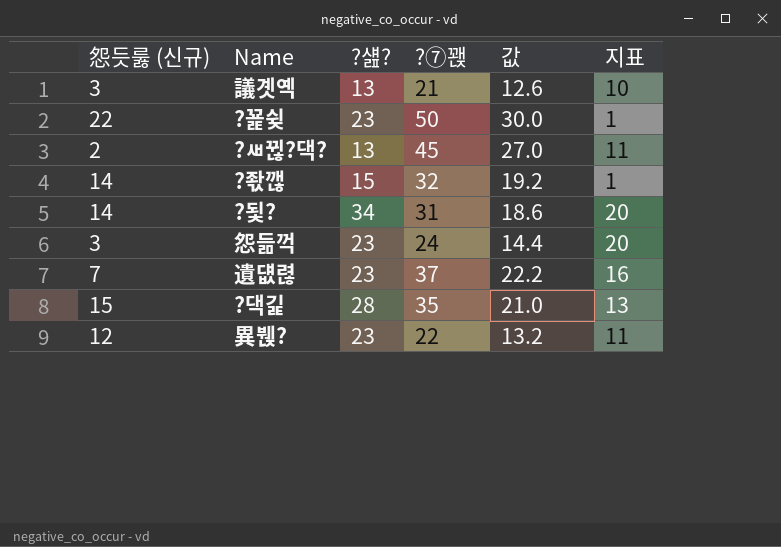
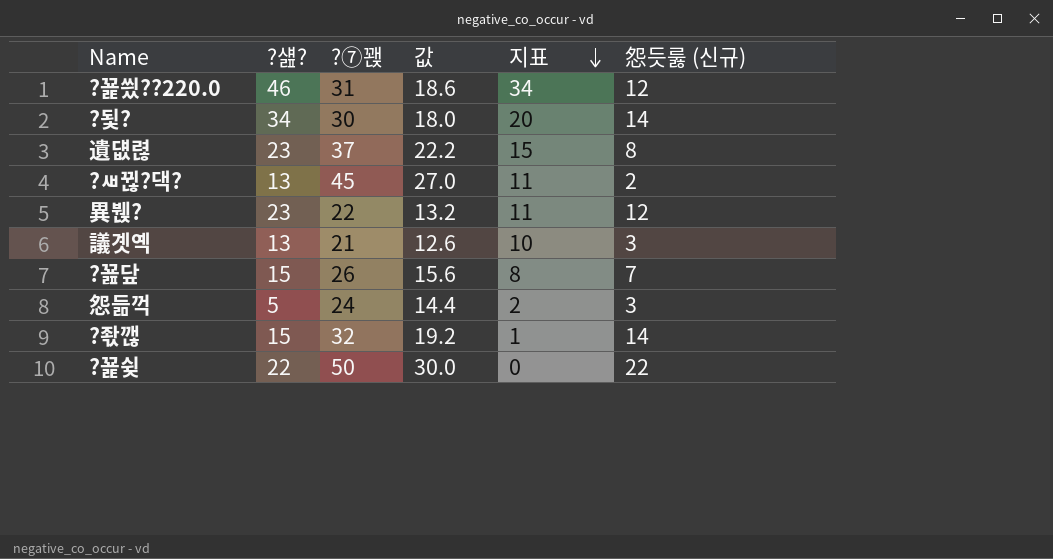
row order: none -> 지표 descending
column 怨듯룷 (신규) | position: 1 -> 6
row ?댁긽: 15 | 28 | 35 | 21.0 | 13 -> none
row ?꾩씠??220.0: none -> 46 | 31 | 18.6 | 34 | 12
?됯? | ?⑦꽩: 31 -> 30
?됯? | 값: 18.6 -> 18.0
遺덊렪 | 지표: 16 -> 15
遺덊렪 | 怨듯룷 (신규): 7 -> 8
row ?꾪닾: none -> 15 | 26 | 15.6 | 8 | 7
怨듦꺽 | ?섎?: 23 -> 5
怨듦꺽 | 지표: 20 -> 2
?꾩슂 | ?섎?: 23 -> 22
?꾩슂 | 지표: 1 -> 0

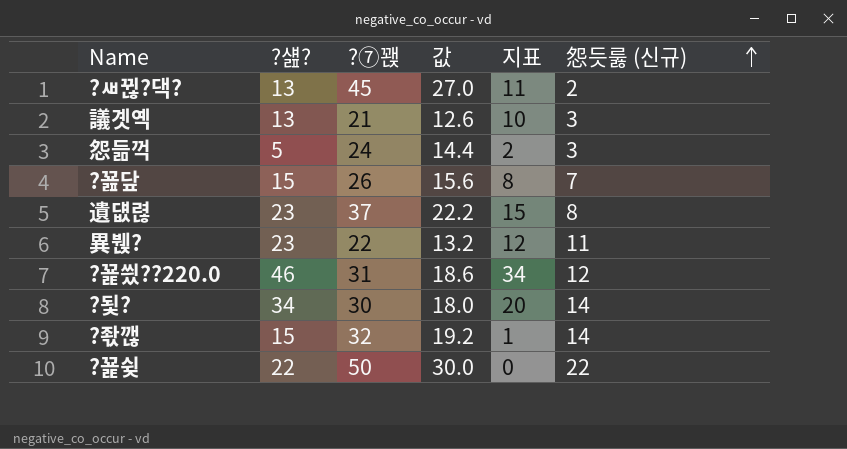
row order: 지표 descending -> 怨듯룷 (신규) ascending
異붽? | 지표: 11 -> 12
異붽? | 怨듯룷 (신규): 12 -> 11

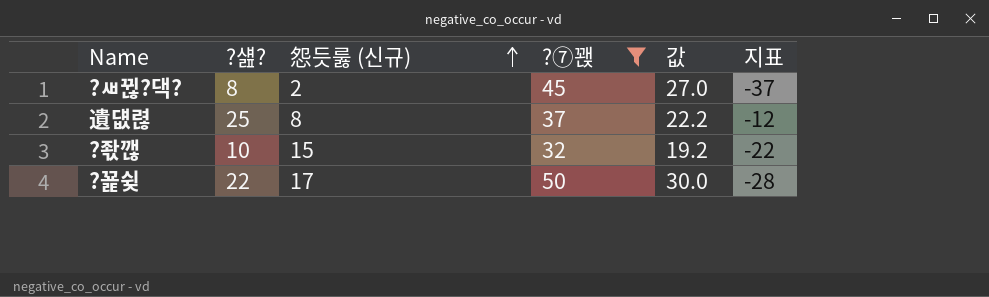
filter: none -> ?⑦꽩 >= 32
column 怨듯룷 (신규) | position: 6 -> 3
column 지표 | formula: [?섎?] - [怨듯룷 (신규)] -> [?섎?] - [?⑦꽩]
?ㅽ뀒?댁? | ?섎?: 13 -> 8
遺덊렪 | ?섎?: 23 -> 25
?좏깮 | ?섎?: 15 -> 10
?좏깮 | 怨듯룷 (신규): 14 -> 15
?꾩슂 | 怨듯룷 (신규): 22 -> 17

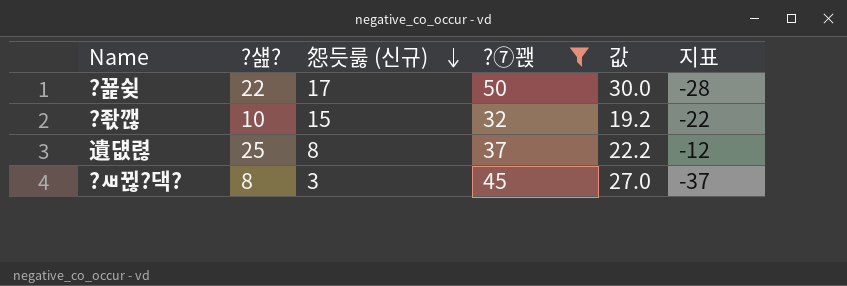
row order: 怨듯룷 (신규) ascending -> 怨듯룷 (신규) descending
?ㅽ뀒?댁? | 怨듯룷 (신규): 2 -> 3

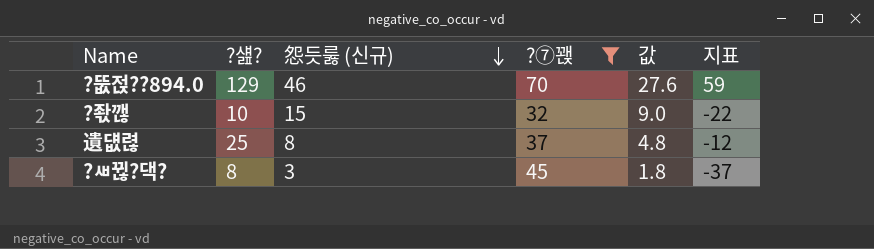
column 값 | formula: [?⑦꽩] * 0.6 -> [怨듯룷 (신규)] * 0.6
row ?꾩슂: 22 | 17 | 50 | 30.0 | -28 -> none
row ?뚮젅??894.0: none -> 129 | 46 | 70 | 27.6 | 59

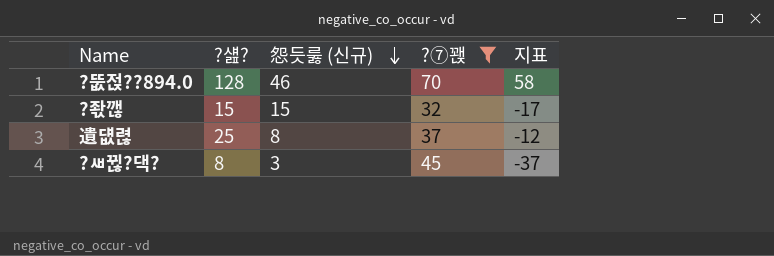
column 값 | formula: [怨듯룷 (신규)] * 0.6 -> none
?뚮젅??894.0 | ?섎?: 129 -> 128
?뚮젅??894.0 | 지표: 59 -> 58
?좏깮 | ?섎?: 10 -> 15
?좏깮 | 지표: -22 -> -17

